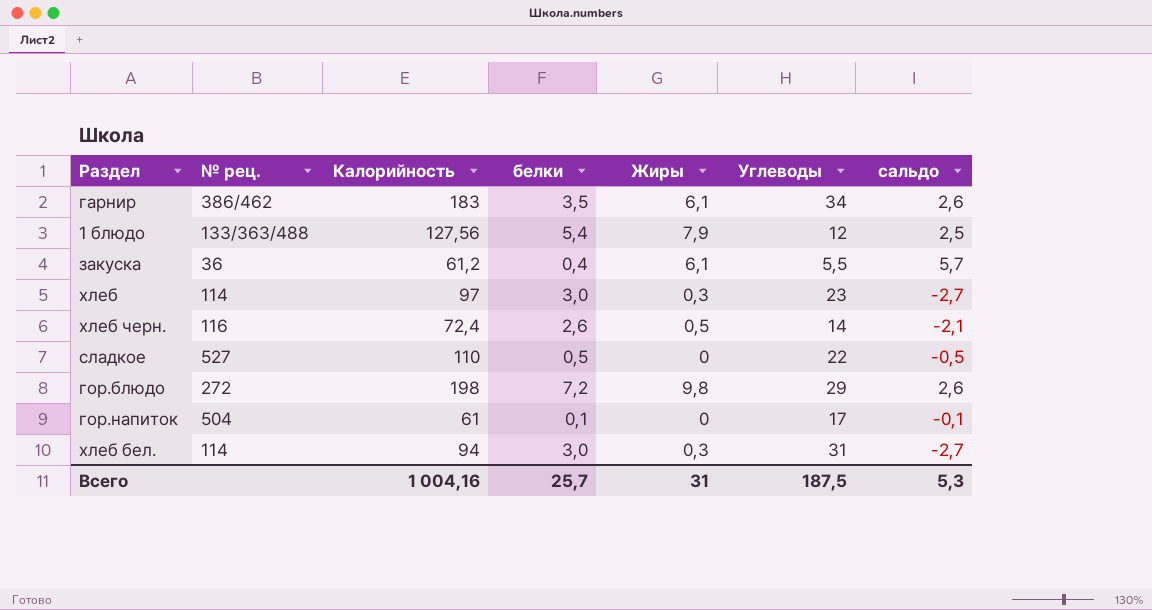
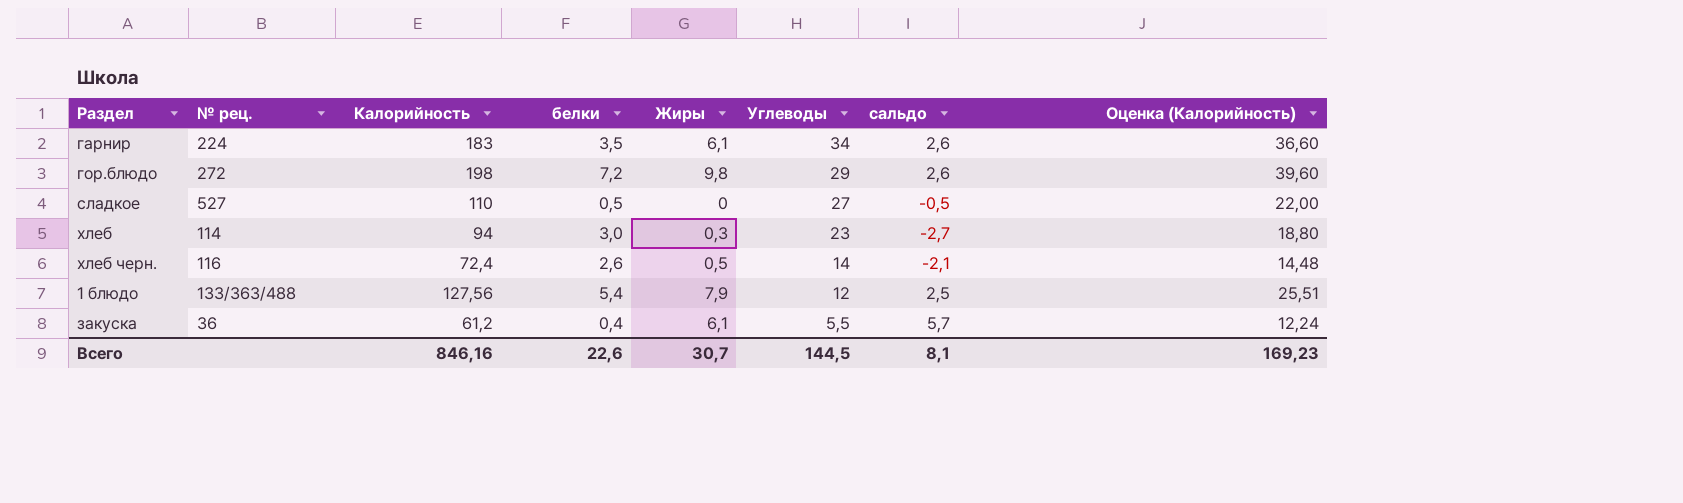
row order: none -> Углеводы descending
column Оценка (Калорийность) | formula: none -> [Калорийность] * 0,2
row гор.напиток: 504 | 61 | 0,1 | 0 | 17 | -0,1 -> none
row хлеб бел.: 114 | 94 | 3,0 | 0,3 | 31 | -2,7 -> none
гарнир | № рец.: 386/462 -> 224
сладкое | Углеводы: 22 -> 27
хлеб | Калорийность: 97 -> 94
Всего | Калорийность: 1 004,16 -> 846,16
Всего | белки: 25,7 -> 22,6
Всего | Жиры: 31 -> 30,7
Всего | Углеводы: 187,5 -> 144,5
Всего | сальдо: 5,3 -> 8,1

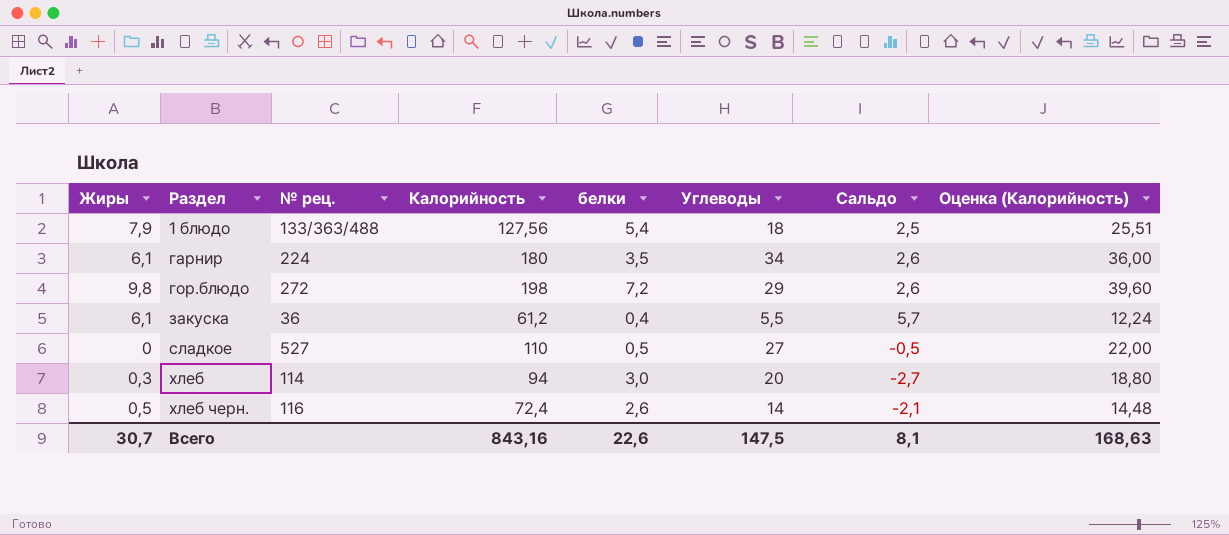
row order: Углеводы descending -> Раздел ascending
column Жиры | position: 5 -> 1
column name: сальдо -> Сальдо
1 блюдо | Углеводы: 12 -> 18
гарнир | Калорийность: 183 -> 180
гарнир | Оценка (Калорийность): 36,60 -> 36,00
хлеб | Углеводы: 23 -> 20
Всего | Калорийность: 846,16 -> 843,16
Всего | Углеводы: 144,5 -> 147,5
Всего | Оценка (Калорийность): 169,23 -> 168,63

